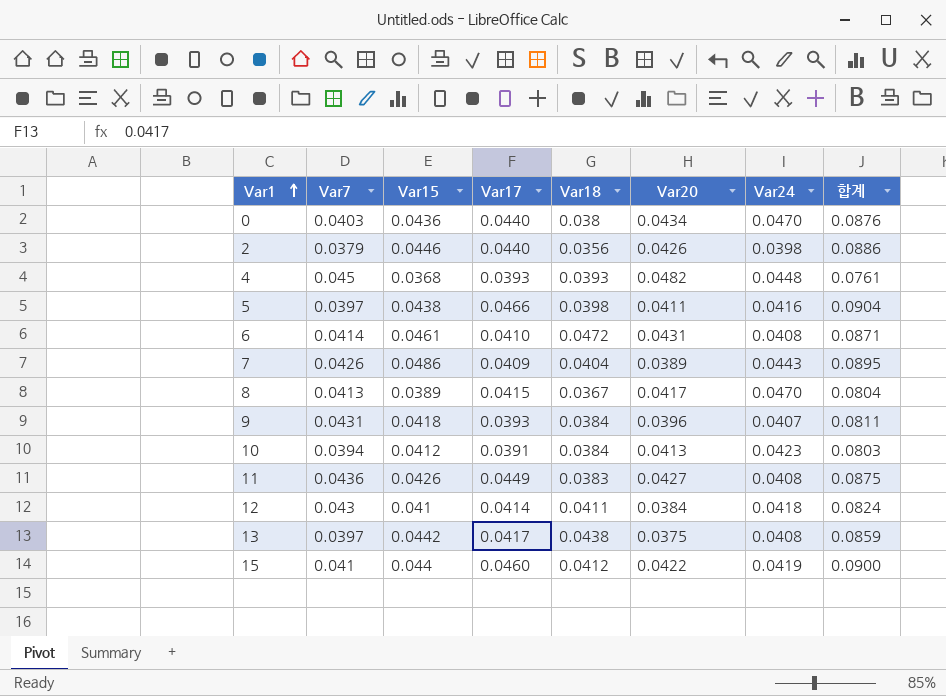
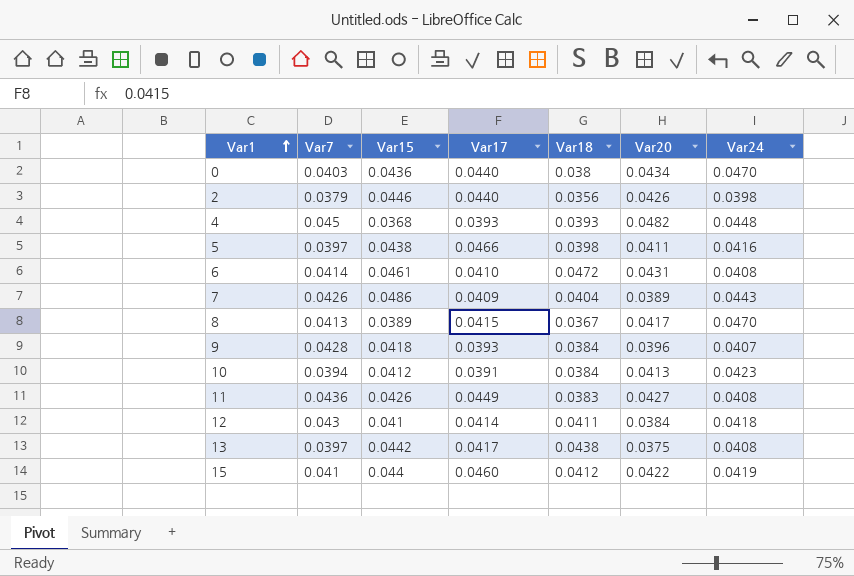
column 합계 | formula: [Var15] + [Var17] -> none
9 | Var7: 0.0431 -> 0.0428

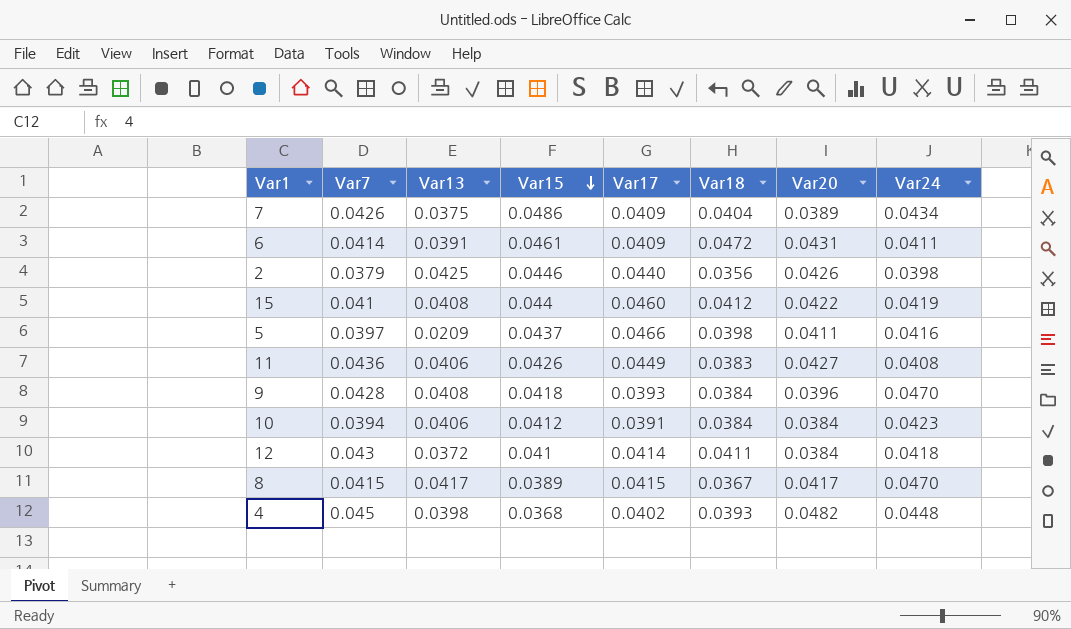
row order: Var1 ascending -> Var15 descending
column Var13 | position: none -> 3
row 0: 0.0403 | 0.0436 | 0.0440 | 0.038 | 0.0434 | 0.0470 -> none
row 13: 0.0397 | 0.0442 | 0.0417 | 0.0438 | 0.0375 | 0.0408 -> none
7 | Var24: 0.0443 -> 0.0434
6 | Var17: 0.0410 -> 0.0409
6 | Var24: 0.0408 -> 0.0411
5 | Var15: 0.0438 -> 0.0437
9 | Var24: 0.0407 -> 0.0470
10 | Var20: 0.0413 -> 0.0384
8 | Var7: 0.0413 -> 0.0415
4 | Var17: 0.0393 -> 0.0402

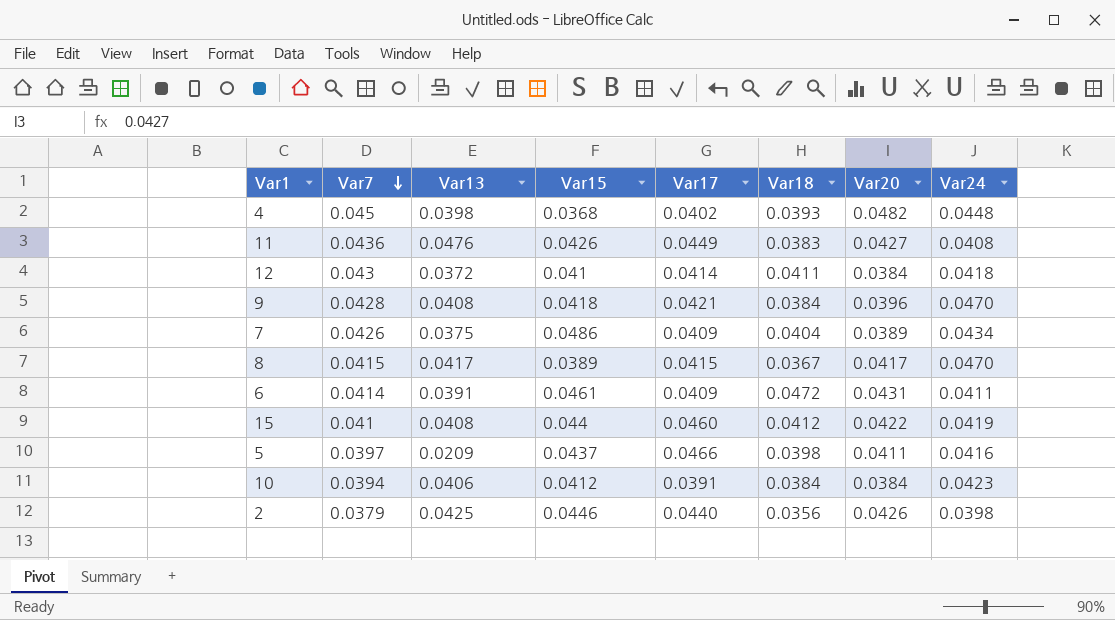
row order: Var15 descending -> Var7 descending
11 | Var13: 0.0406 -> 0.0476
9 | Var17: 0.0393 -> 0.0421

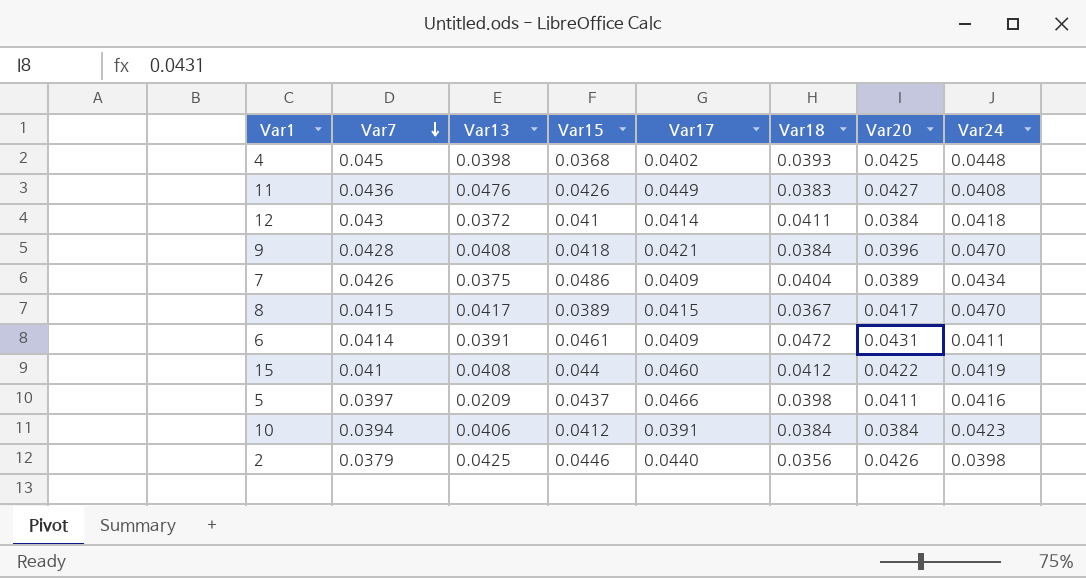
4 | Var20: 0.0482 -> 0.0425

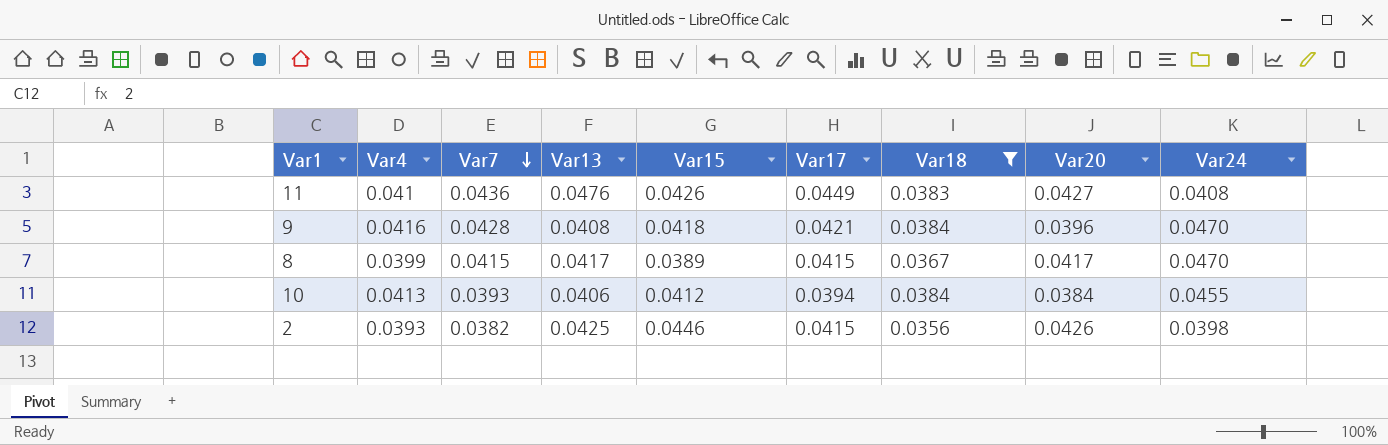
filter: none -> Var18 <= 0.0384
column Var4 | position: none -> 2
10 | Var7: 0.0394 -> 0.0393
10 | Var17: 0.0391 -> 0.0394
10 | Var24: 0.0423 -> 0.0455
2 | Var7: 0.0379 -> 0.0382
2 | Var17: 0.0440 -> 0.0415

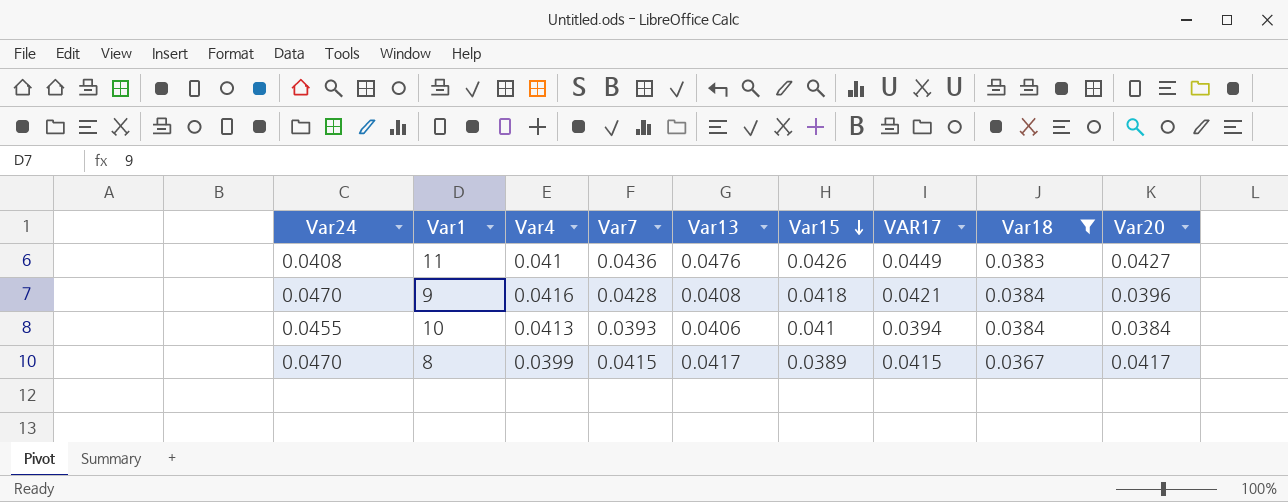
row order: Var7 descending -> Var15 descending
column Var24 | position: 9 -> 1
column name: Var17 -> VAR17
row 2: 0.0393 | 0.0382 | 0.0425 | 0.0446 | 0.0415 | 0.0356 | 0.0426 | 0.0398 -> none
10 | Var15: 0.0412 -> 0.041

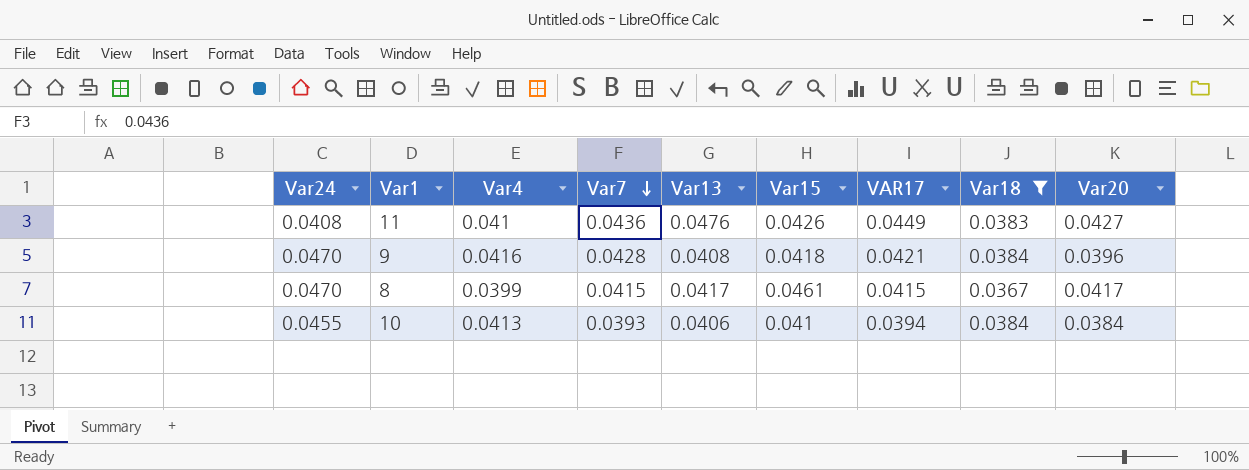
row order: Var15 descending -> Var7 descending
8 | Var15: 0.0389 -> 0.0461

